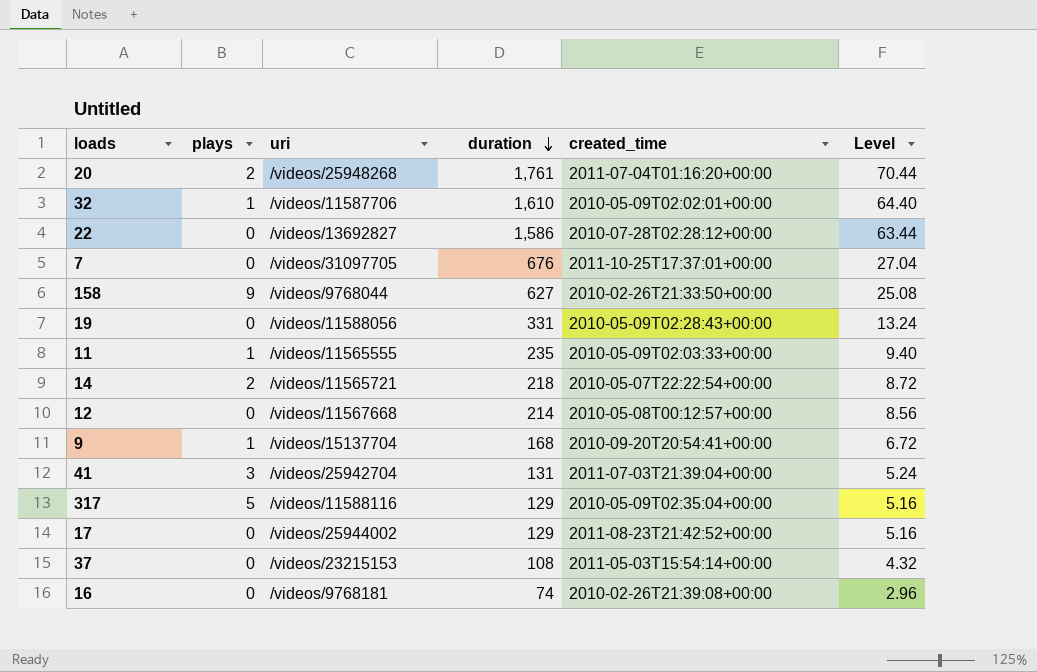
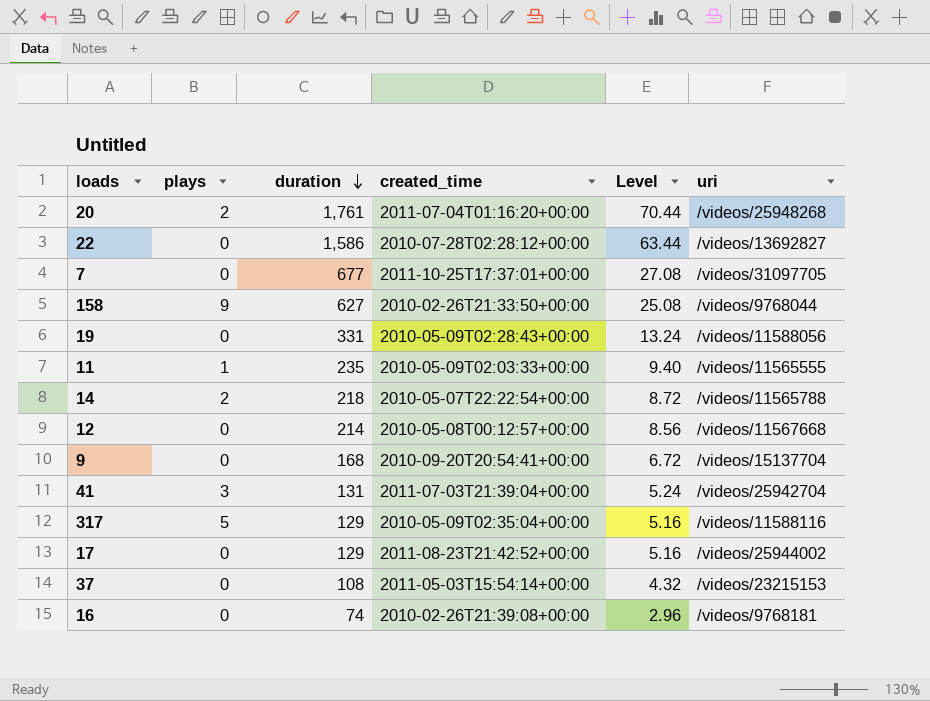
column uri | position: 3 -> 6
row 32: 1 | /videos/11587706 | 1,610 | 2010-05-09T02:02:01+00:00 | 64.40 -> none
7 | duration: 676 -> 677
7 | Level: 27.04 -> 27.08
14 | uri: /videos/11565721 -> /videos/11565788
9 | plays: 1 -> 0

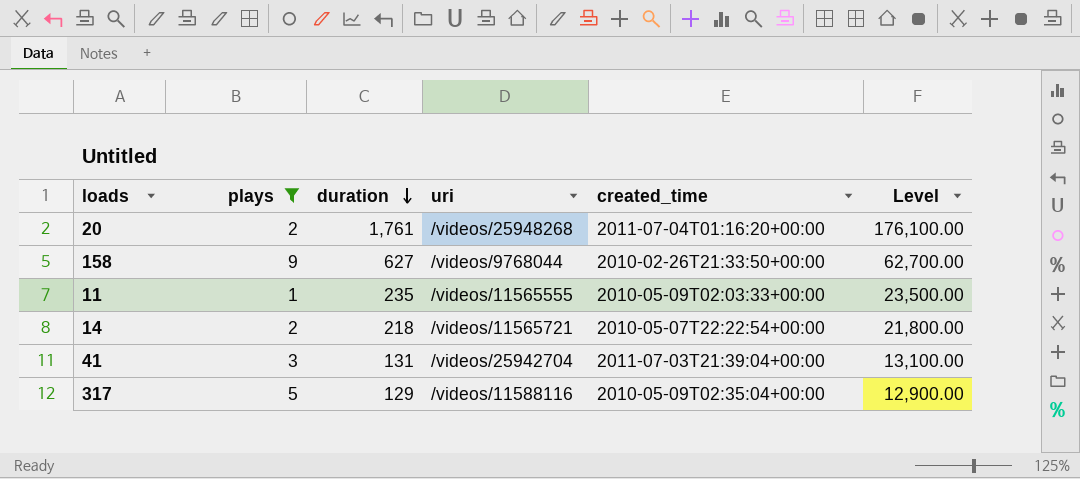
filter: none -> plays != 0
column uri | position: 6 -> 4
column Level | formula: [duration] * 0.04 -> [duration] * 100
14 | uri: /videos/11565788 -> /videos/11565721

